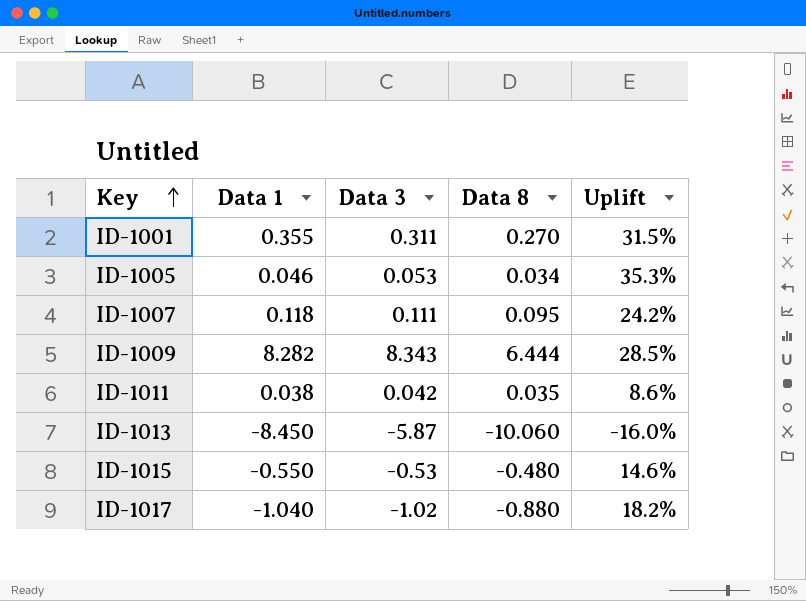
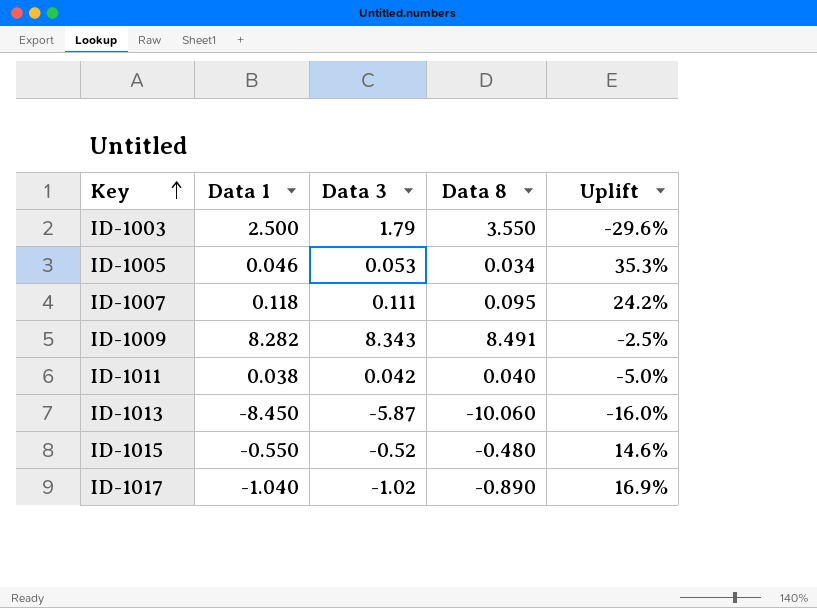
row ID-1001: 0.355 | 0.311 | 0.270 | 31.5% -> none
row ID-1003: none -> 2.500 | 1.79 | 3.550 | -29.6%
ID-1009 | Data 8: 6.444 -> 8.491
ID-1009 | Uplift: 28.5% -> -2.5%
ID-1011 | Data 8: 0.035 -> 0.040
ID-1011 | Uplift: 8.6% -> -5.0%
ID-1015 | Data 3: -0.53 -> -0.52
ID-1017 | Data 8: -0.880 -> -0.890
ID-1017 | Uplift: 18.2% -> 16.9%

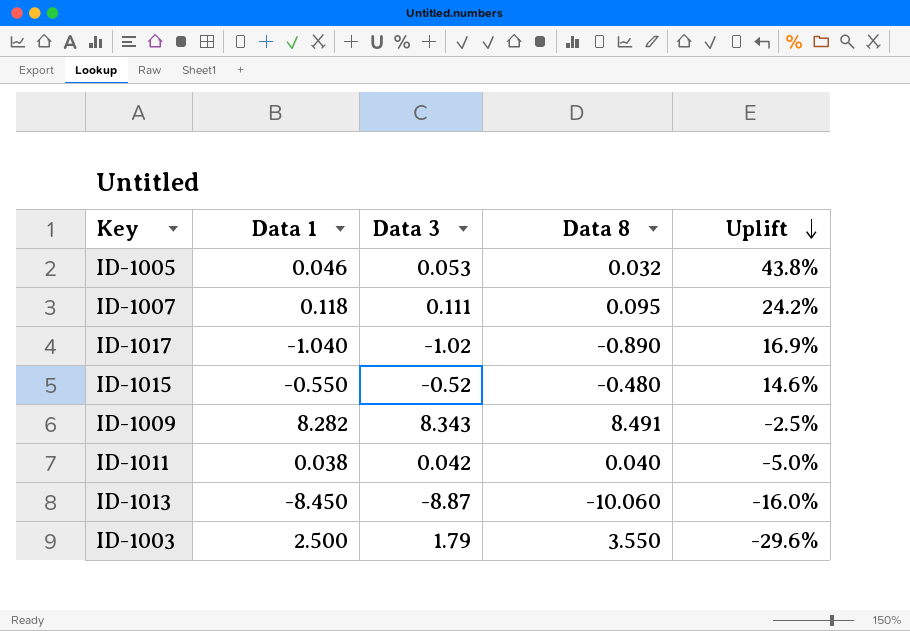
row order: Key ascending -> Uplift descending
ID-1005 | Data 8: 0.034 -> 0.032
ID-1005 | Uplift: 35.3% -> 43.8%
ID-1013 | Data 3: -5.87 -> -8.87

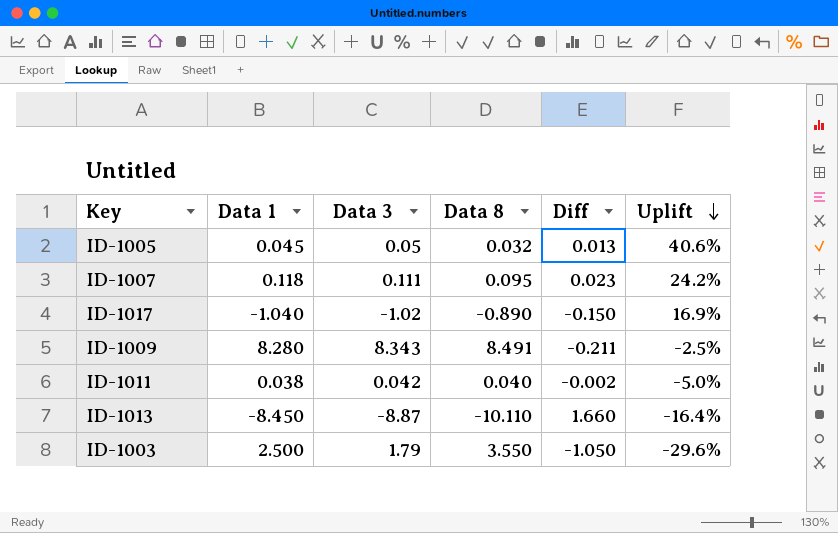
column Diff | formula: none -> [Data 1] - [Data 8]
row ID-1015: -0.550 | -0.52 | -0.480 | 14.6% -> none
ID-1005 | Data 1: 0.046 -> 0.045
ID-1005 | Data 3: 0.053 -> 0.05
ID-1005 | Uplift: 43.8% -> 40.6%
ID-1009 | Data 1: 8.282 -> 8.280
ID-1013 | Data 8: -10.060 -> -10.110
ID-1013 | Uplift: -16.0% -> -16.4%

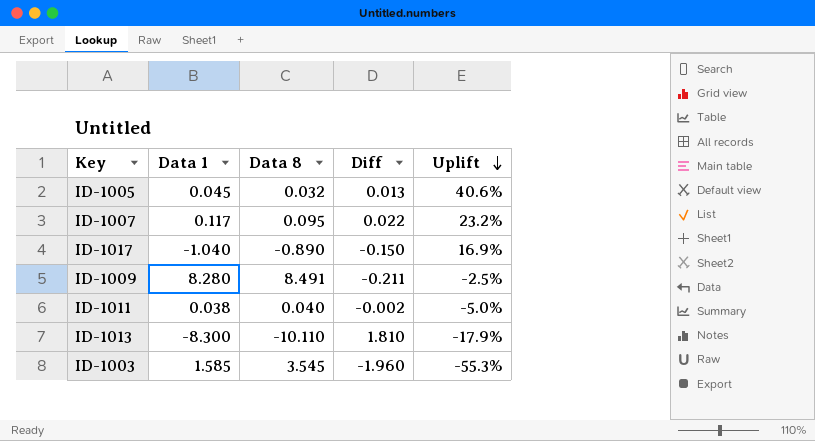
column Data 3 | position: 3 -> none
ID-1007 | Data 1: 0.118 -> 0.117
ID-1007 | Diff: 0.023 -> 0.022
ID-1007 | Uplift: 24.2% -> 23.2%
ID-1013 | Data 1: -8.450 -> -8.300
ID-1013 | Diff: 1.660 -> 1.810
ID-1013 | Uplift: -16.4% -> -17.9%
ID-1003 | Data 1: 2.500 -> 1.585
ID-1003 | Data 8: 3.550 -> 3.545
ID-1003 | Diff: -1.050 -> -1.960
ID-1003 | Uplift: -29.6% -> -55.3%

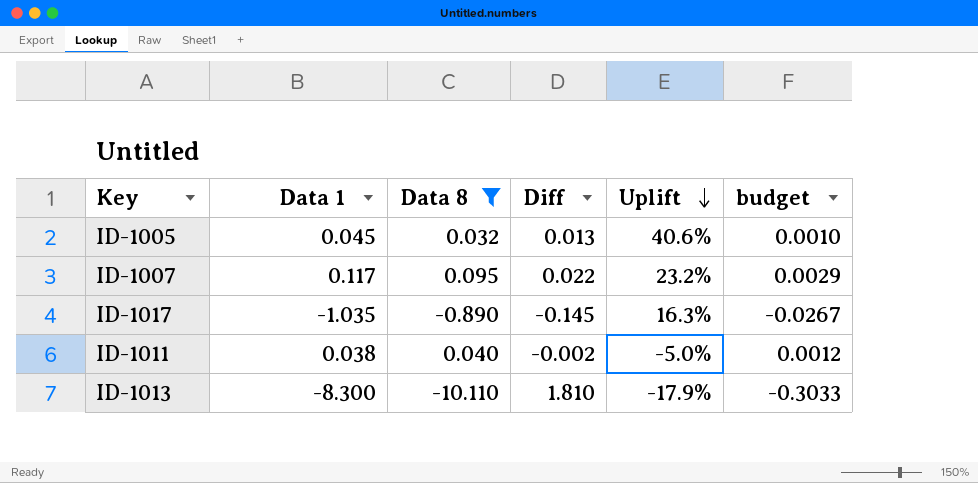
filter: none -> Data 8 <= 0.095
column budget | formula: none -> [Data 8] * 0.03
ID-1017 | Data 1: -1.040 -> -1.035
ID-1017 | Diff: -0.150 -> -0.145
ID-1017 | Uplift: 16.9% -> 16.3%

